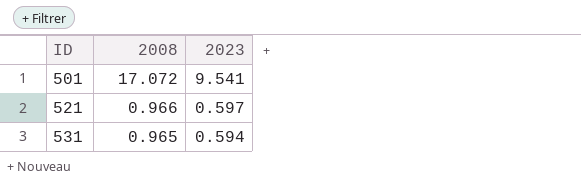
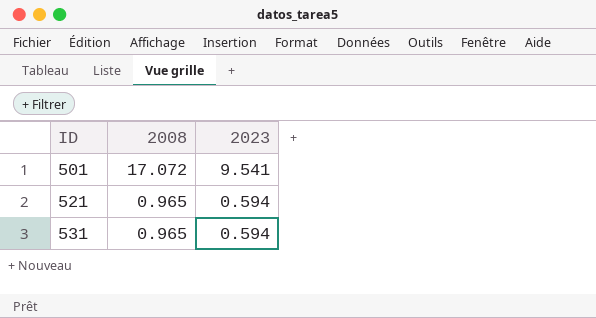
521 | 2008: 0.966 -> 0.965
521 | 2023: 0.597 -> 0.594

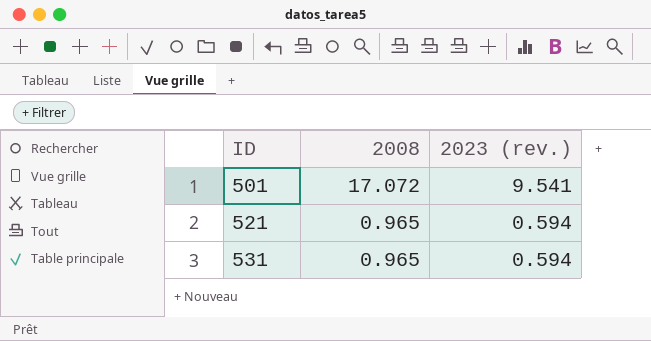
column name: 2023 -> 2023 (rev.)

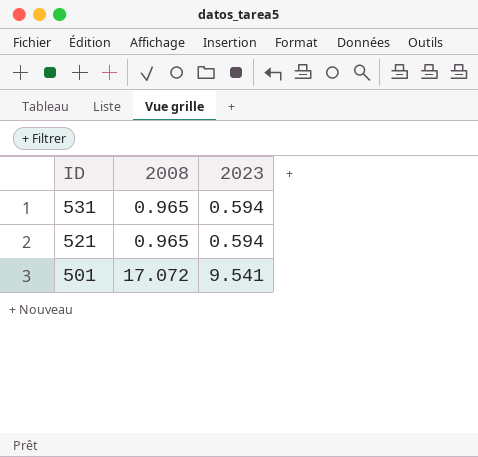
row order: ID ascending -> ID descending
column name: 2023 (rev.) -> 2023

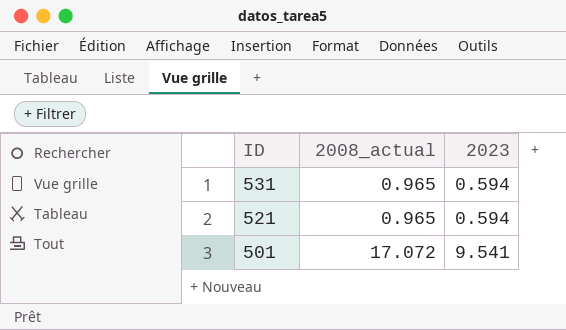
column name: 2008 -> 2008_actual

